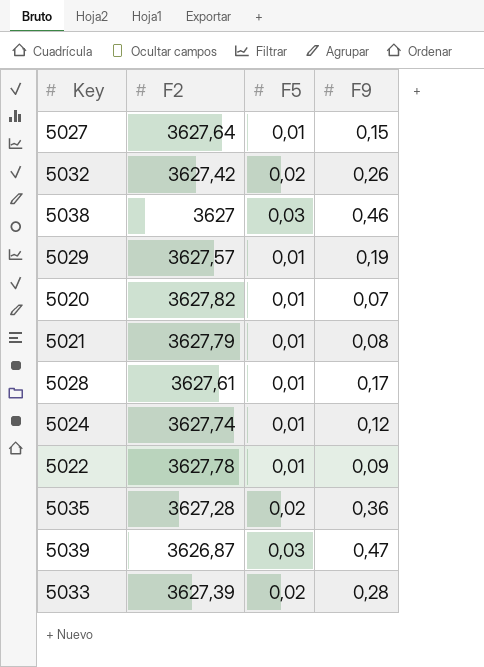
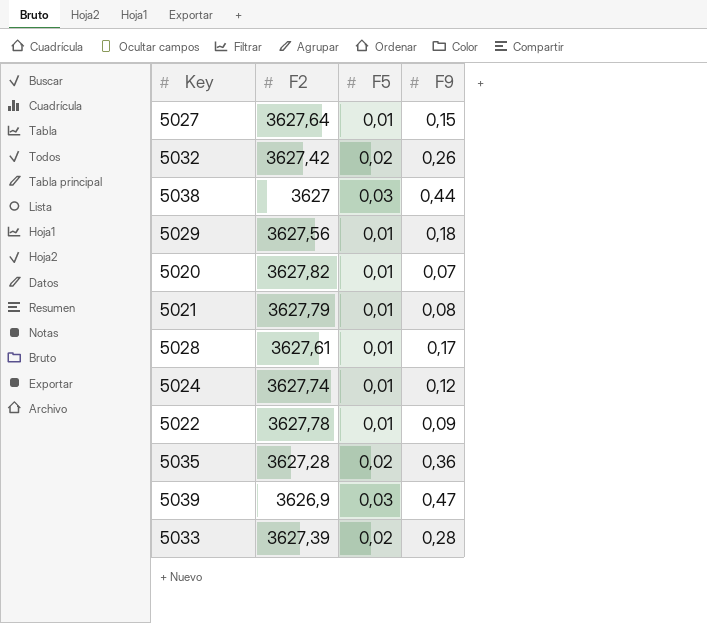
5038 | F9: 0,46 -> 0,44
5029 | F2: 3627,57 -> 3627,56
5029 | F9: 0,19 -> 0,18
5039 | F2: 3626,87 -> 3626,9

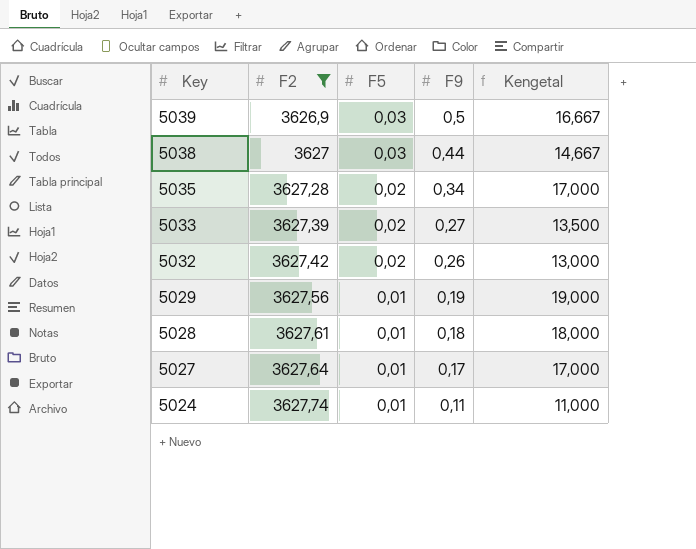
filter: none -> F2 <= 3627,74
row order: none -> Key descending
column Kengetal | formula: none -> [F9] / [F5]
5039 | F9: 0,47 -> 0,5
5035 | F9: 0,36 -> 0,34
5033 | F9: 0,28 -> 0,27
5029 | F9: 0,18 -> 0,19
5028 | F9: 0,17 -> 0,18
5027 | F9: 0,15 -> 0,17
5024 | F9: 0,12 -> 0,11

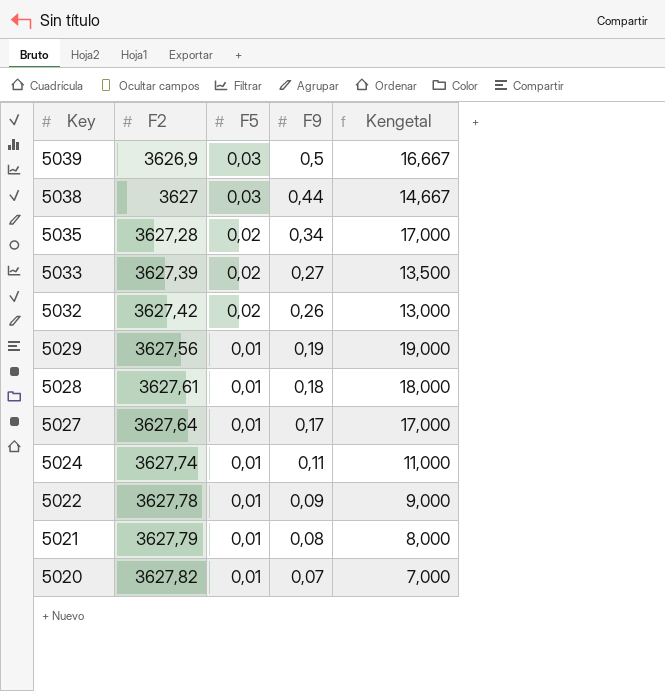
filter: F2 <= 3627,74 -> none

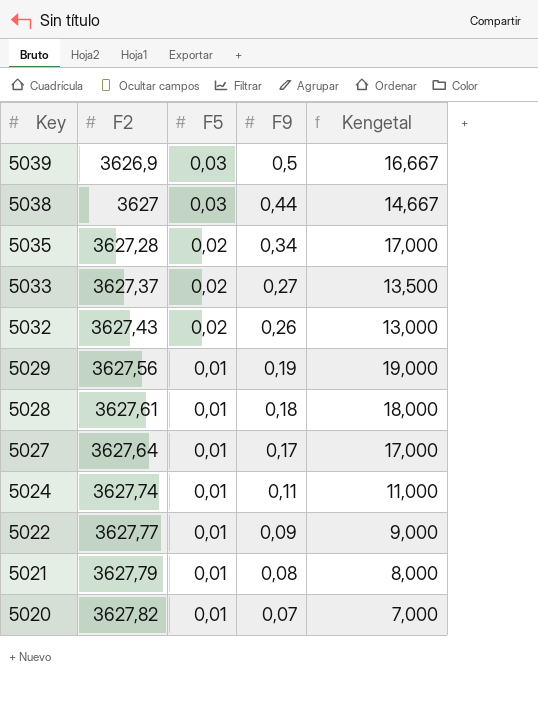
5033 | F2: 3627,39 -> 3627,37
5032 | F2: 3627,42 -> 3627,43
5022 | F2: 3627,78 -> 3627,77

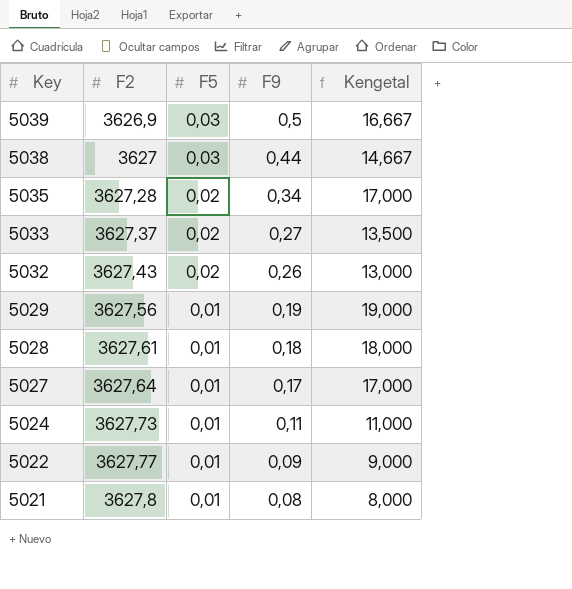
row 5020: 3627,82 | 0,01 | 0,07 | 7,000 -> none
5024 | F2: 3627,74 -> 3627,73
5021 | F2: 3627,79 -> 3627,8

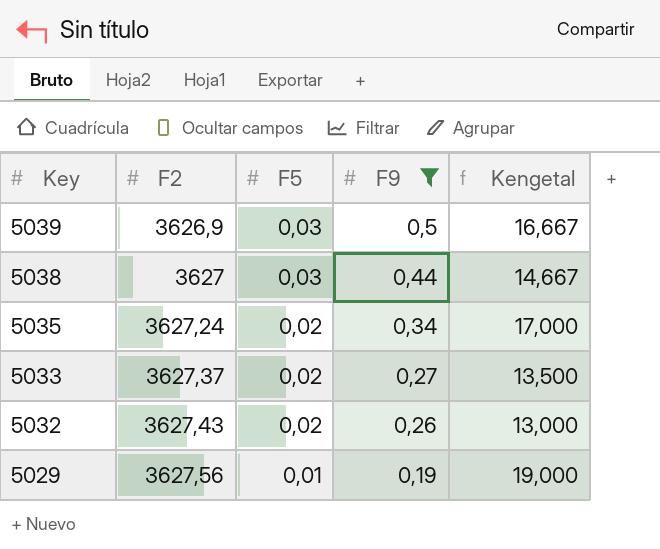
filter: none -> F9 >= 0,19
5035 | F2: 3627,28 -> 3627,24

